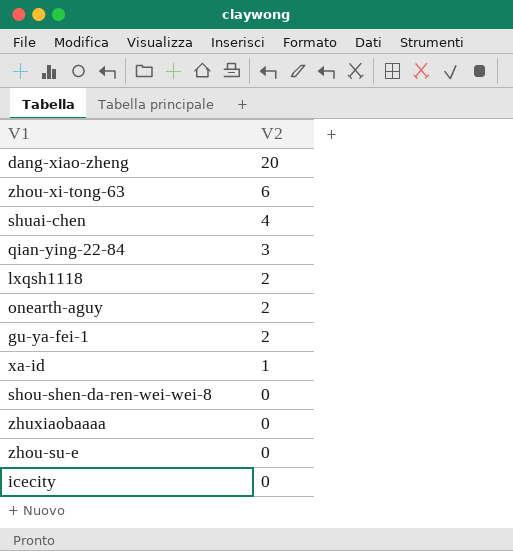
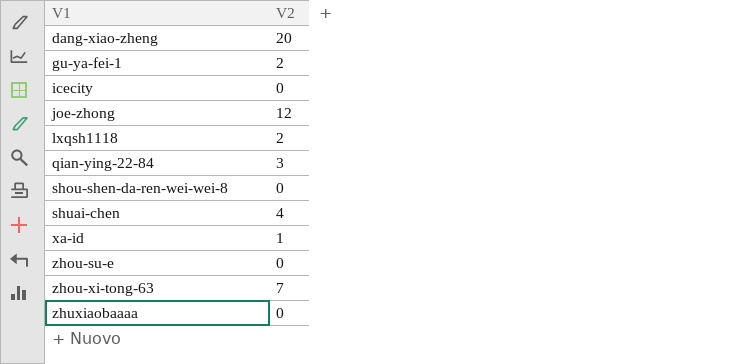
row order: V2 descending -> V1 ascending
row onearth-aguy: 2 -> none
row joe-zhong: none -> 12
zhou-xi-tong-63 | V2: 6 -> 7

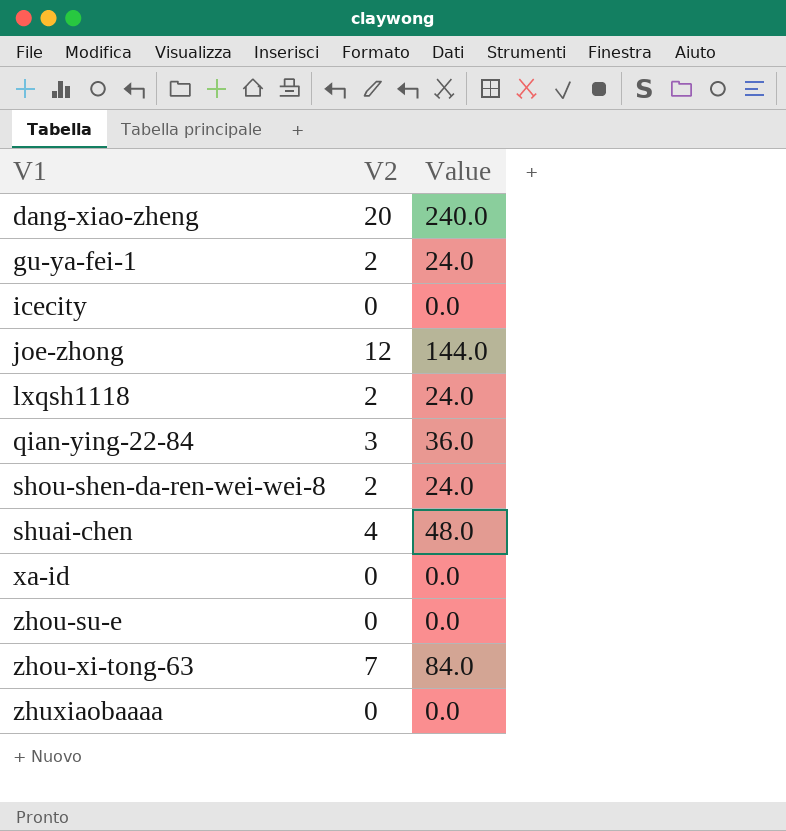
column Value | formula: none -> [V2] * 12
shou-shen-da-ren-wei-wei-8 | V2: 0 -> 2
xa-id | V2: 1 -> 0

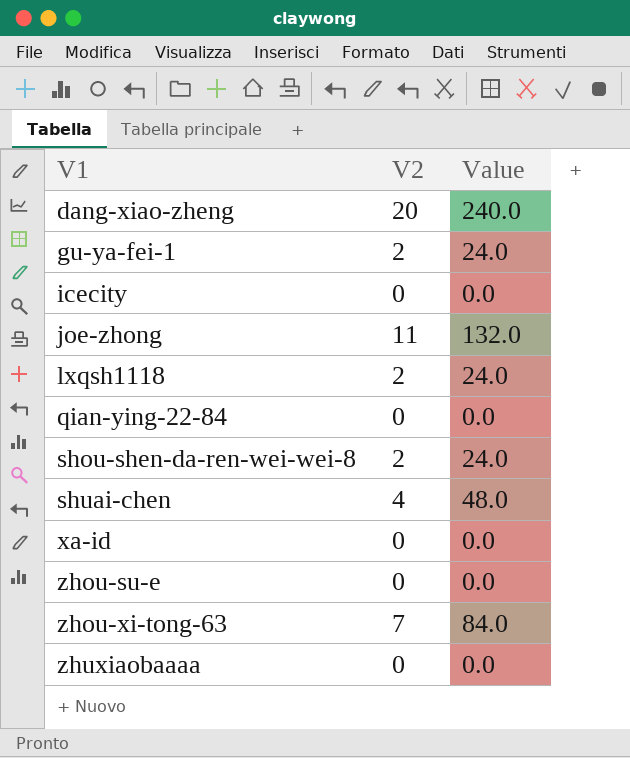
joe-zhong | V2: 12 -> 11
joe-zhong | Value: 144.0 -> 132.0
qian-ying-22-84 | V2: 3 -> 0
qian-ying-22-84 | Value: 36.0 -> 0.0

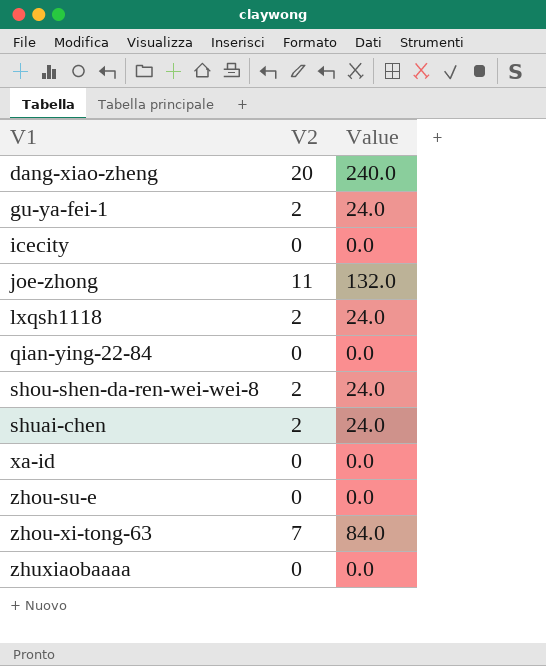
shuai-chen | V2: 4 -> 2
shuai-chen | Value: 48.0 -> 24.0

